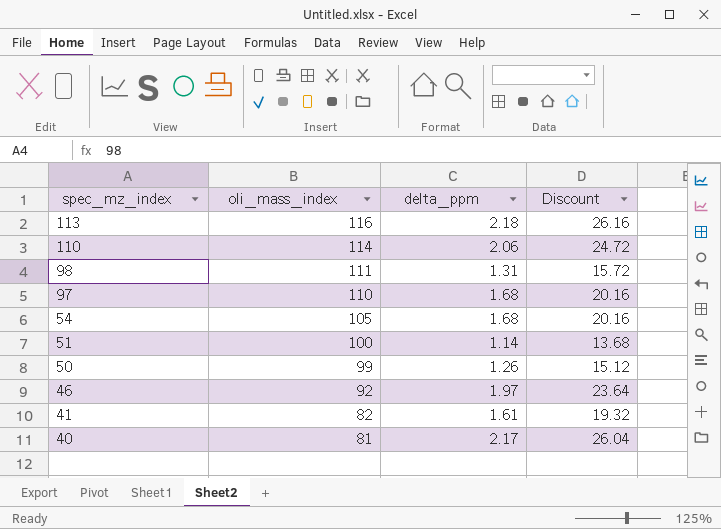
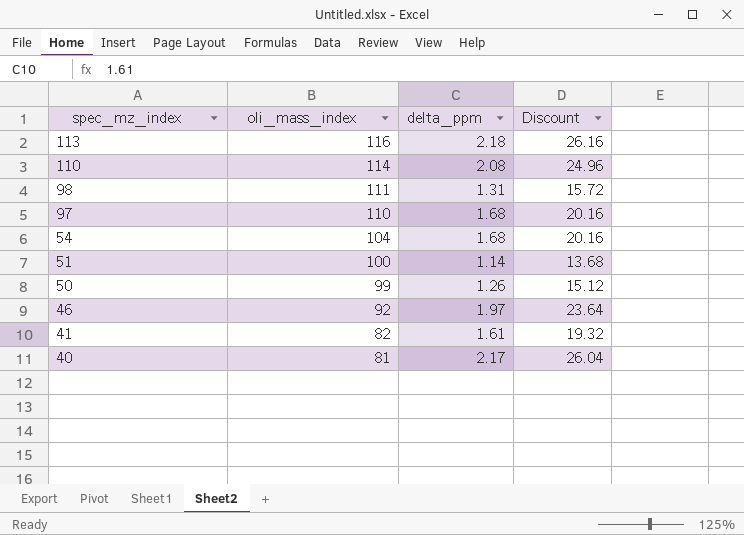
110 | delta_ppm: 2.06 -> 2.08
110 | Discount: 24.72 -> 24.96
54 | oli_mass_index: 105 -> 104

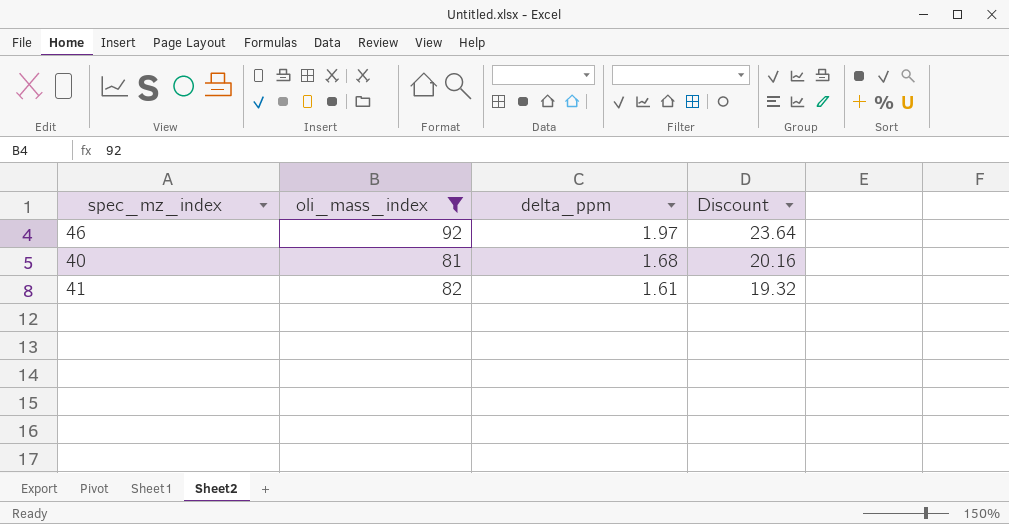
filter: none -> oli_mass_index <= 92
row order: spec_mz_index descending -> delta_ppm descending
40 | delta_ppm: 2.17 -> 1.68
40 | Discount: 26.04 -> 20.16

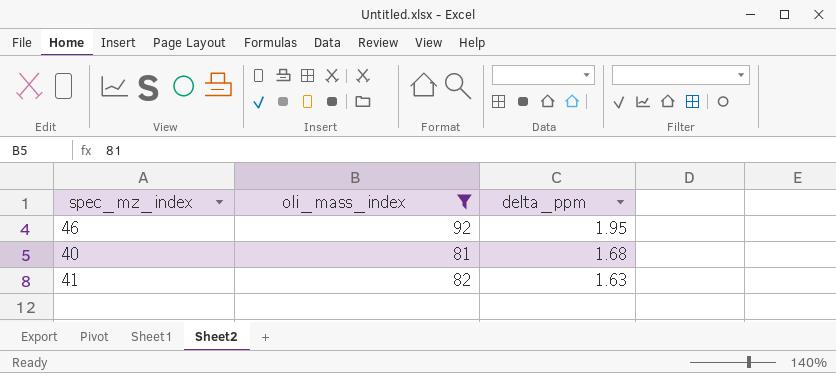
column Discount | formula: [delta_ppm] * 12 -> none
46 | delta_ppm: 1.97 -> 1.95
41 | delta_ppm: 1.61 -> 1.63

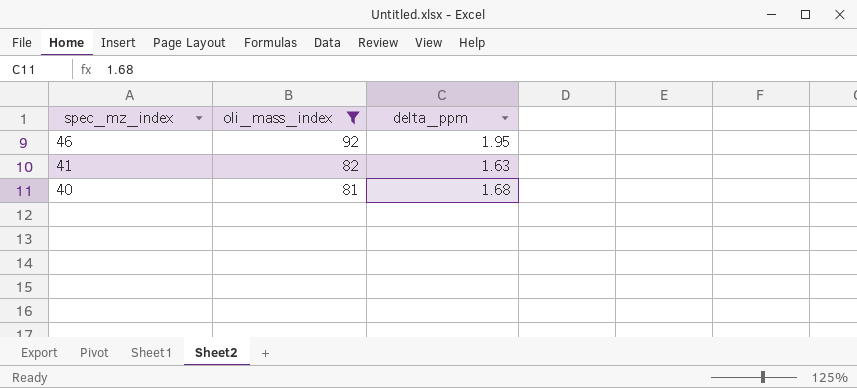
row order: delta_ppm descending -> spec_mz_index descending

